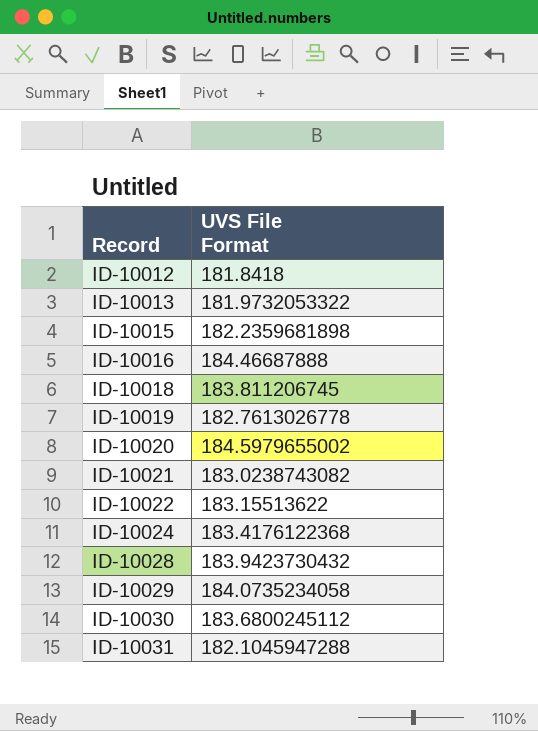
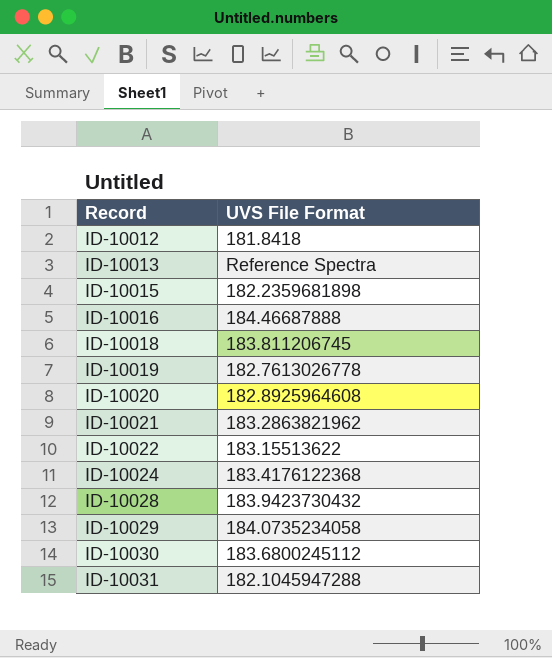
ID-10013 | UVS File Format: 181.9732053322 -> Reference Spectra
ID-10020 | UVS File Format: 184.5979655002 -> 182.8925964608
ID-10021 | UVS File Format: 183.0238743082 -> 183.2863821962

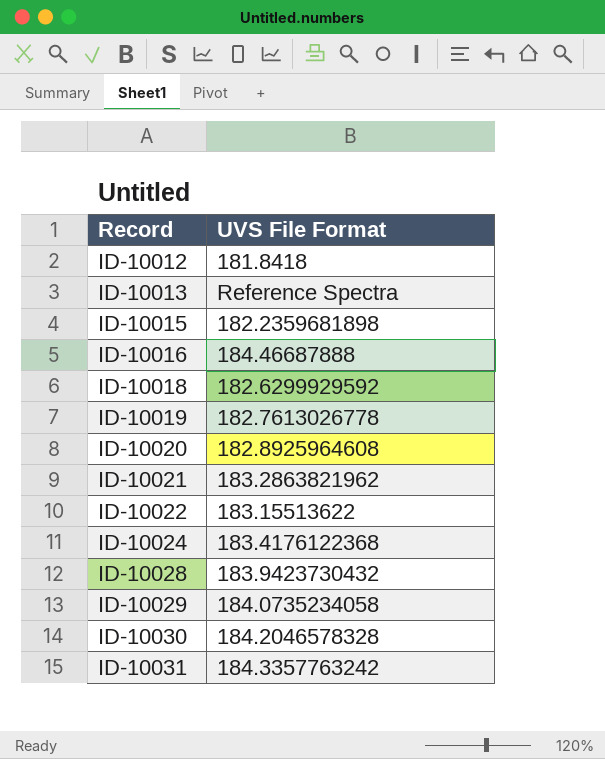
ID-10018 | UVS File Format: 183.811206745 -> 182.6299929592
ID-10030 | UVS File Format: 183.6800245112 -> 184.2046578328
ID-10031 | UVS File Format: 182.1045947288 -> 184.3357763242

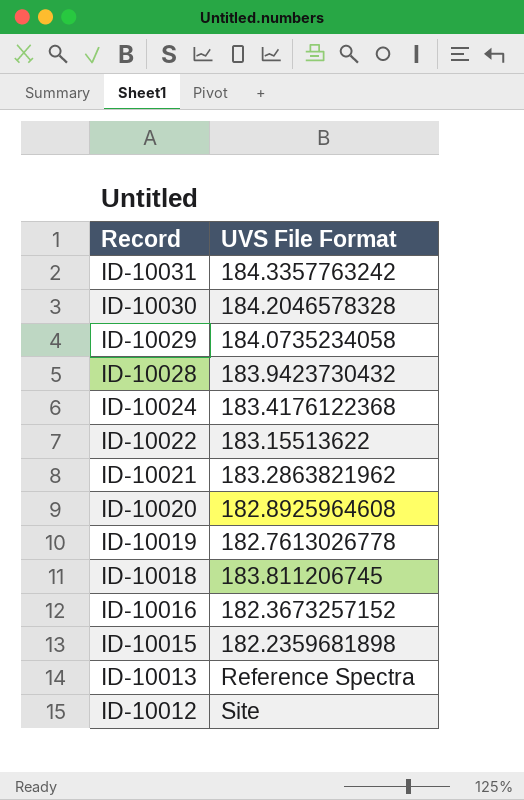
row order: Record ascending -> Record descending
ID-10018 | UVS File Format: 182.6299929592 -> 183.811206745
ID-10016 | UVS File Format: 184.46687888 -> 182.3673257152
ID-10012 | UVS File Format: 181.8418 -> Site

